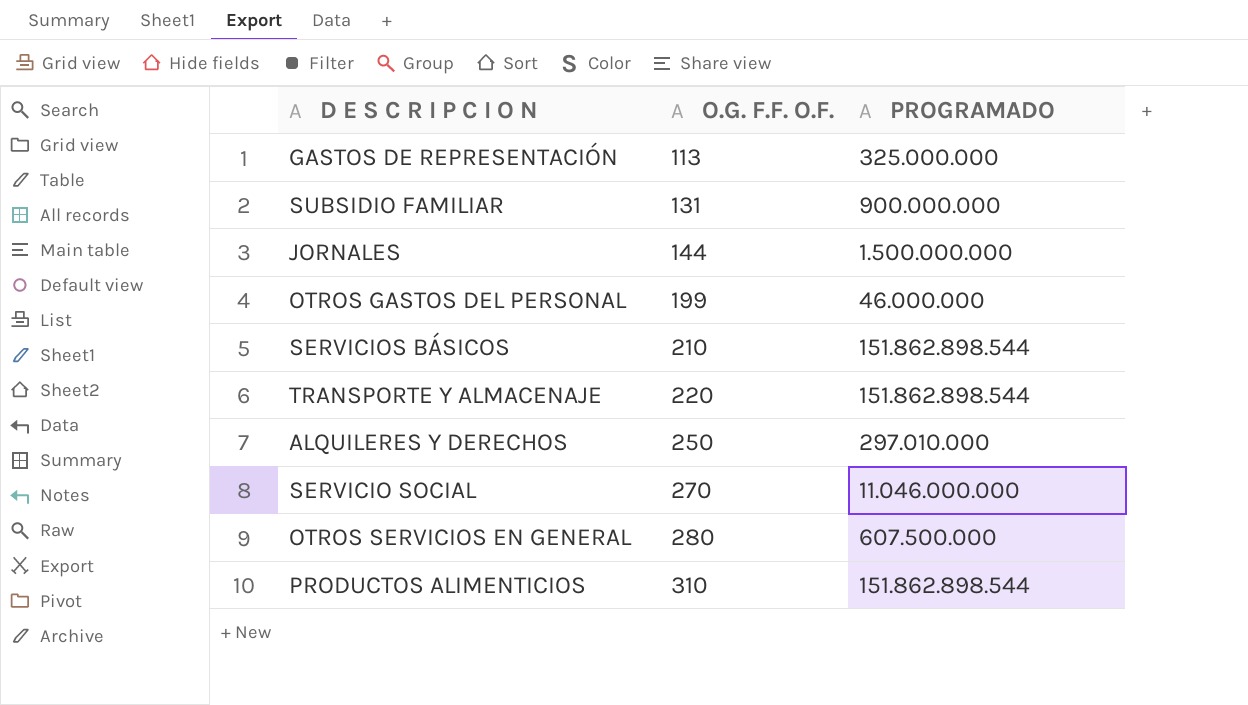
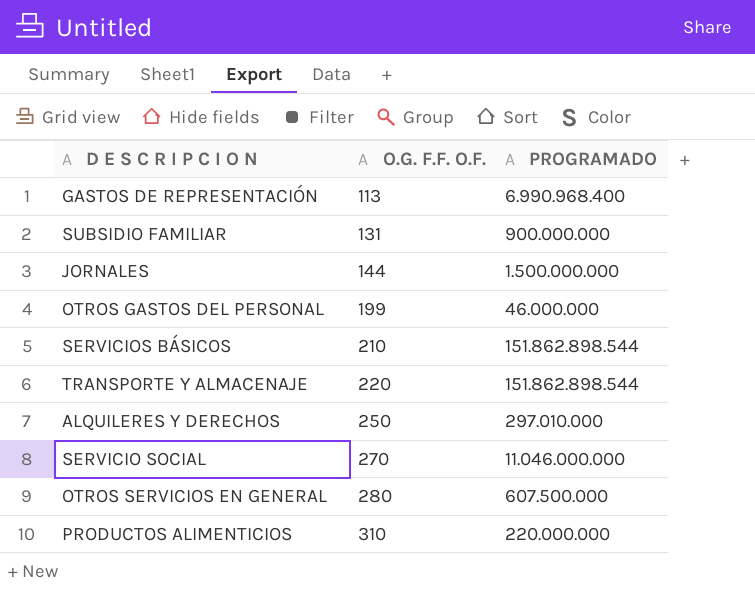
GASTOS DE REPRESENTACIÓN | PROGRAMADO: 325.000.000 -> 6.990.968.400
PRODUCTOS ALIMENTICIOS | PROGRAMADO: 151.862.898.544 -> 220.000.000

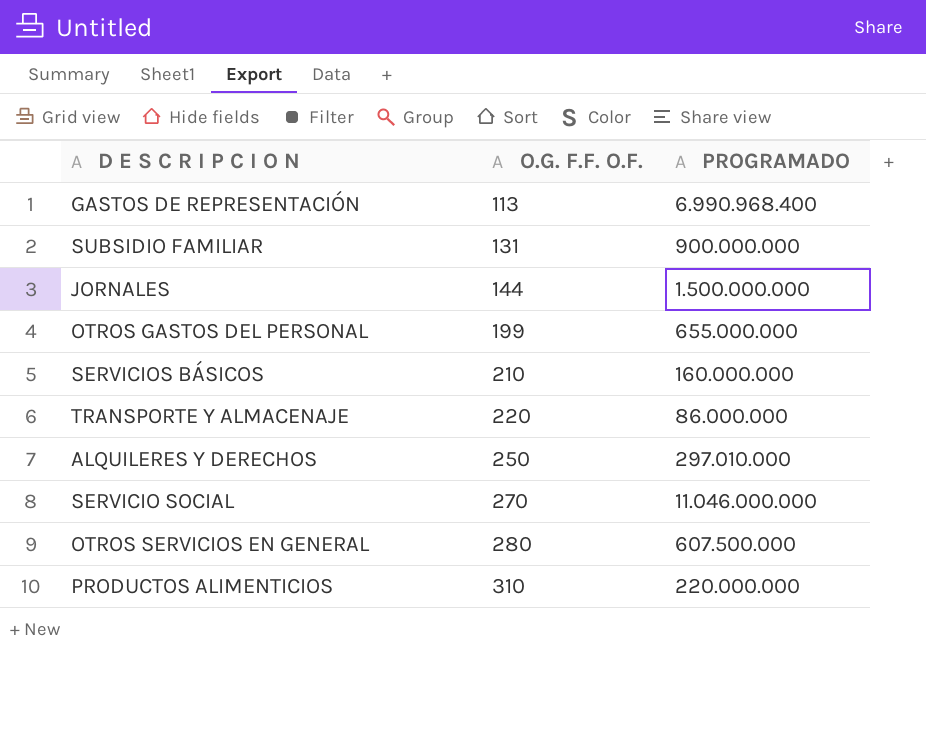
OTROS GASTOS DEL PERSONAL | PROGRAMADO: 46.000.000 -> 655.000.000
SERVICIOS BÁSICOS | PROGRAMADO: 151.862.898.544 -> 160.000.000
TRANSPORTE Y ALMACENAJE | PROGRAMADO: 151.862.898.544 -> 86.000.000

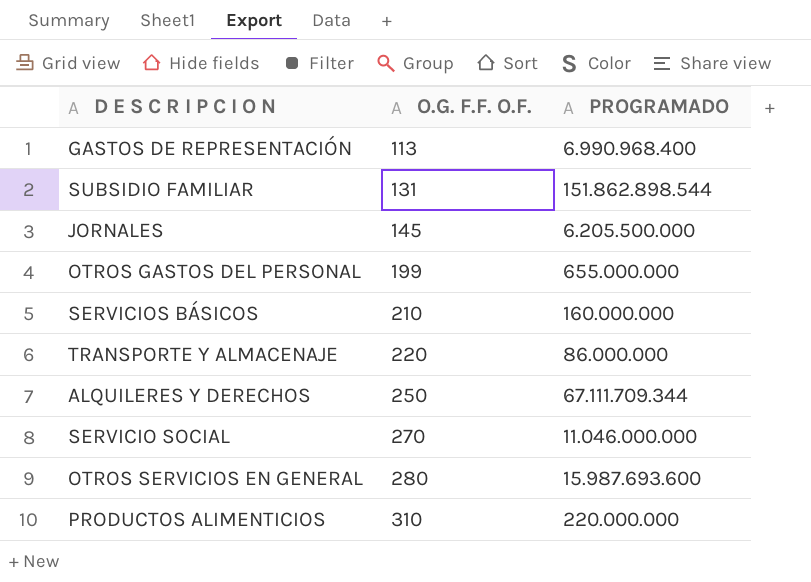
SUBSIDIO FAMILIAR | PROGRAMADO: 900.000.000 -> 151.862.898.544
JORNALES | O.G. F.F. O.F.: 144 -> 145
JORNALES | PROGRAMADO: 1.500.000.000 -> 6.205.500.000
ALQUILERES Y DERECHOS | PROGRAMADO: 297.010.000 -> 67.111.709.344
OTROS SERVICIOS EN GENERAL | PROGRAMADO: 607.500.000 -> 15.987.693.600

